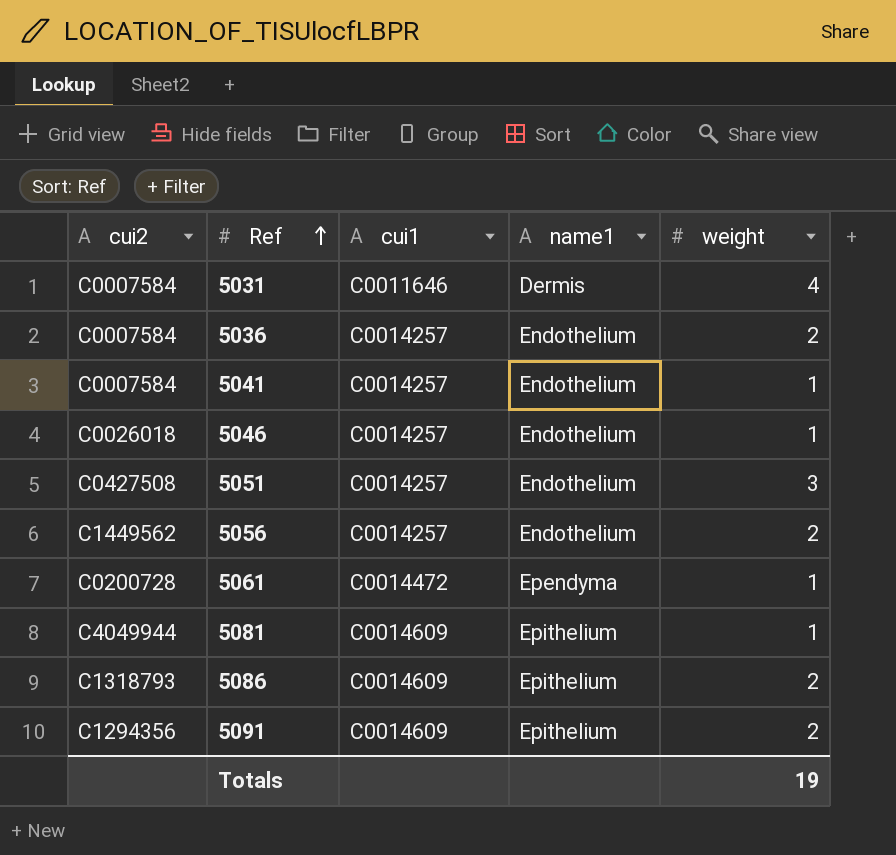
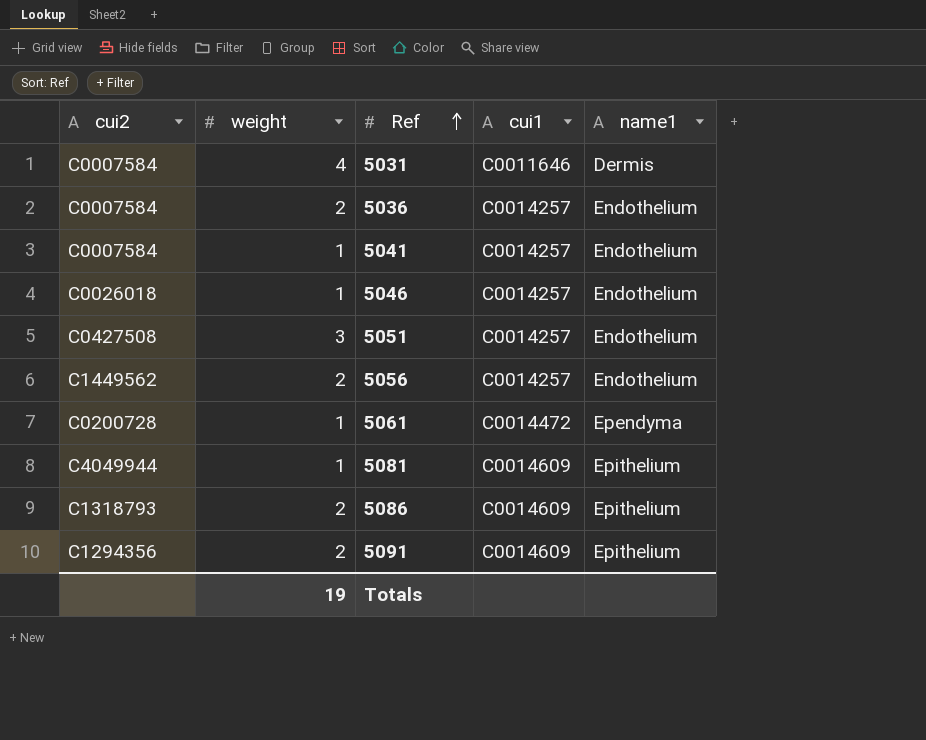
column weight | position: 5 -> 2

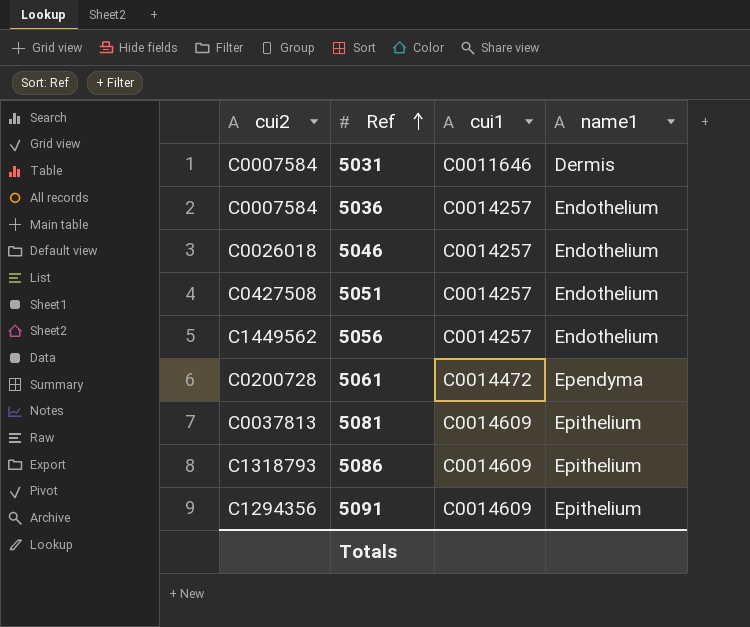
column weight | position: 2 -> none
row 5041: C0007584 | 1 | C0014257 | Endothelium -> none
5081 | cui2: C4049944 -> C0037813

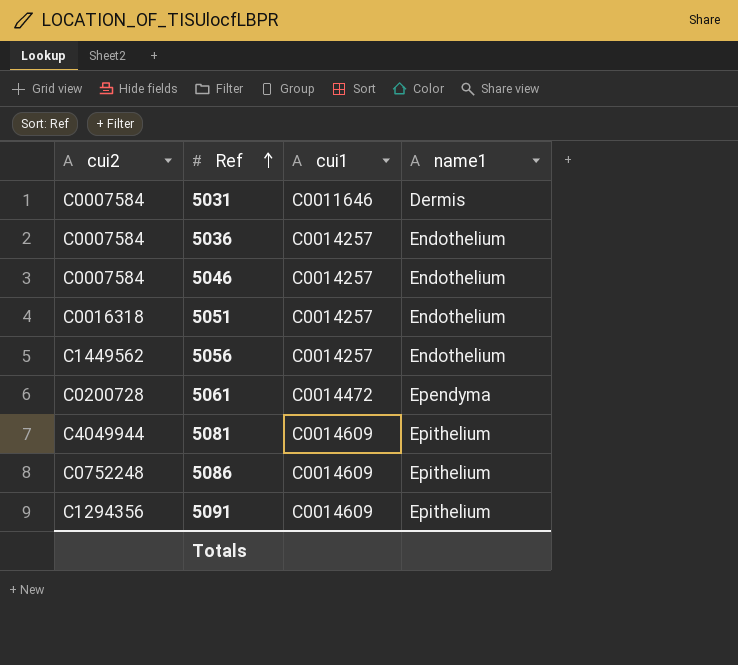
5046 | cui2: C0026018 -> C0007584
5051 | cui2: C0427508 -> C0016318
5081 | cui2: C0037813 -> C4049944
5086 | cui2: C1318793 -> C0752248

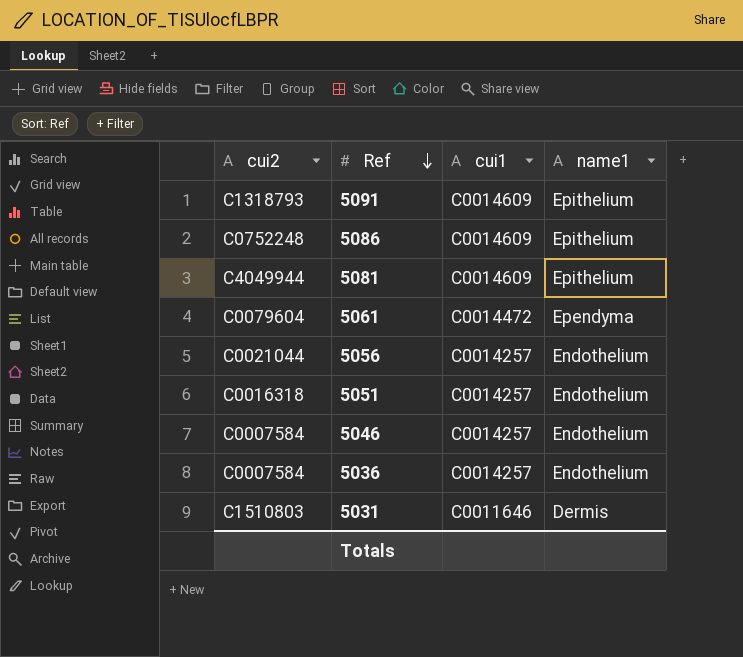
row order: Ref ascending -> Ref descending
5091 | cui2: C1294356 -> C1318793
5061 | cui2: C0200728 -> C0079604
5056 | cui2: C1449562 -> C0021044
5031 | cui2: C0007584 -> C1510803

